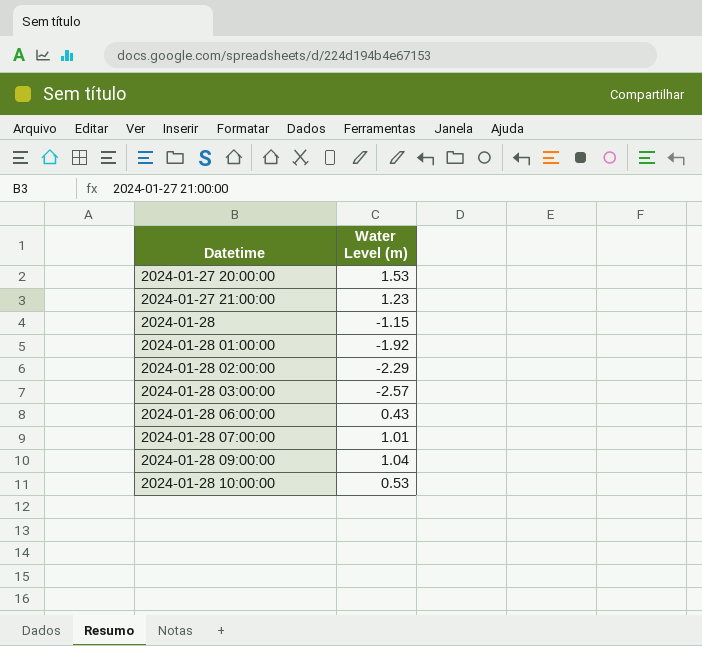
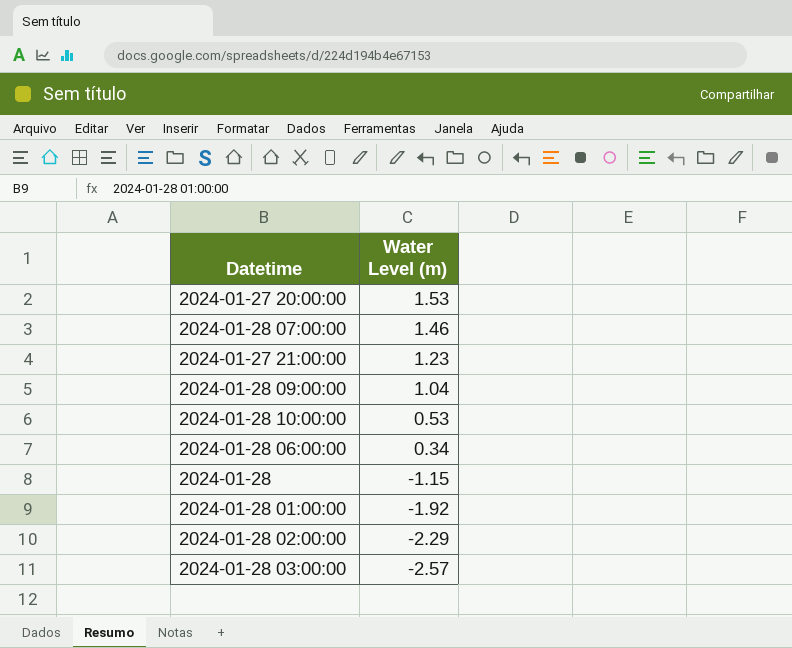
row order: Datetime ascending -> Water Level (m) descending
2024-01-28 07:00:00 | Water Level (m): 1.01 -> 1.46
2024-01-28 06:00:00 | Water Level (m): 0.43 -> 0.34

